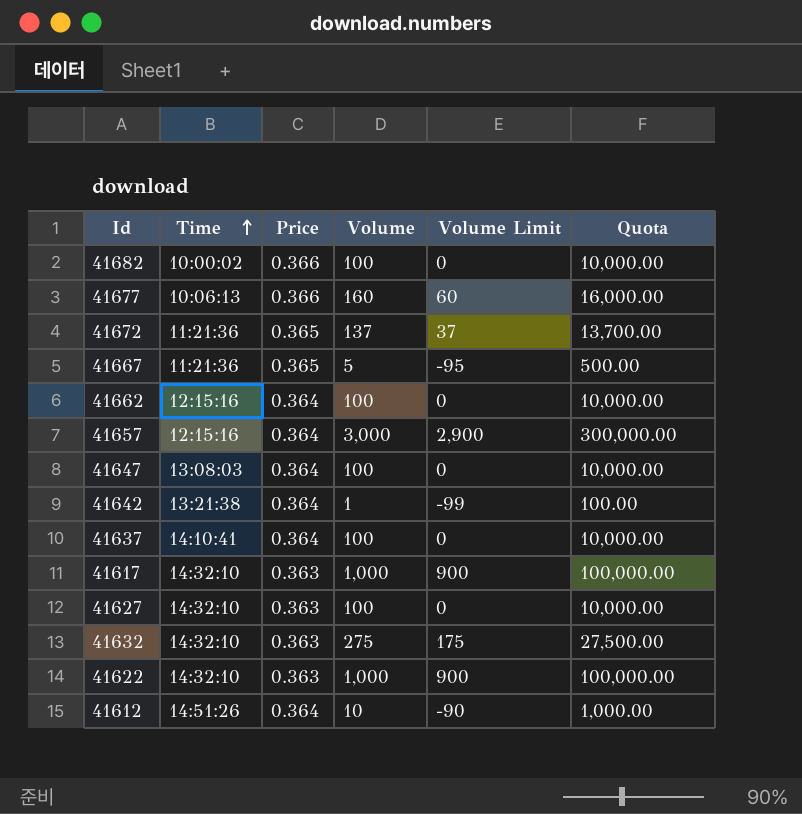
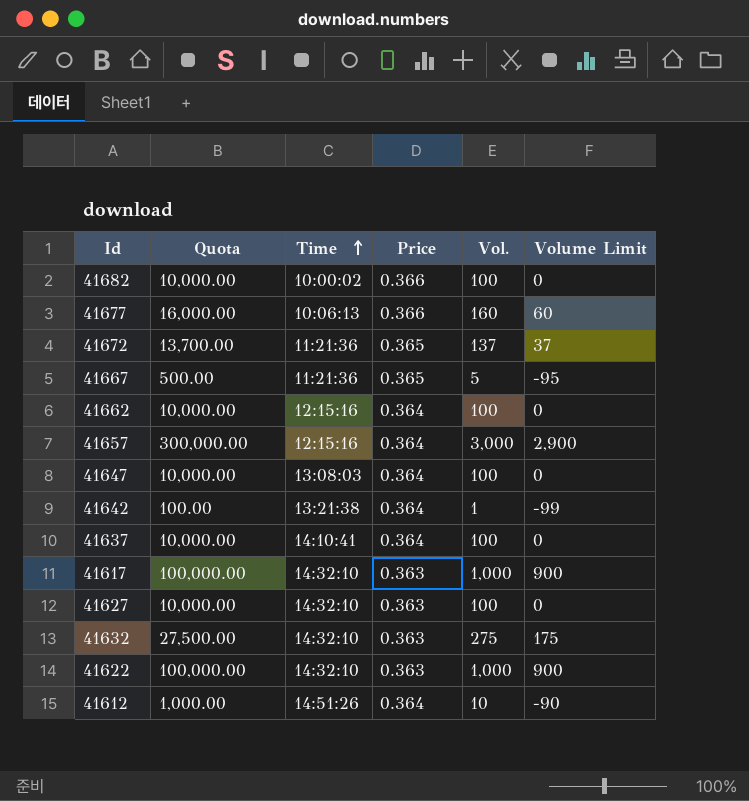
column Quota | position: 6 -> 2
column name: Volume -> Vol.

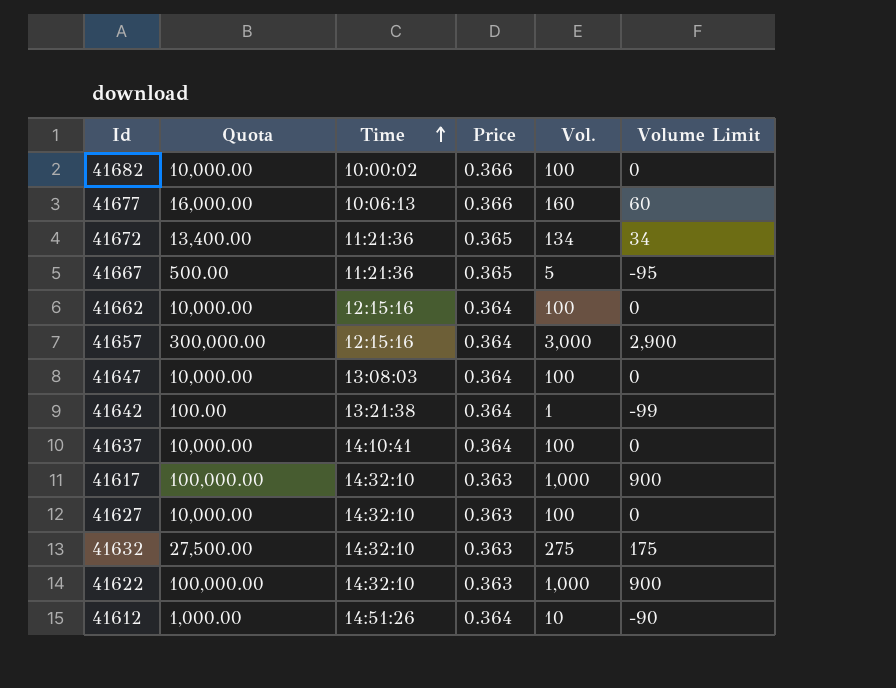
41672 | Quota: 13,700.00 -> 13,400.00
41672 | Vol.: 137 -> 134
41672 | Volume Limit: 37 -> 34

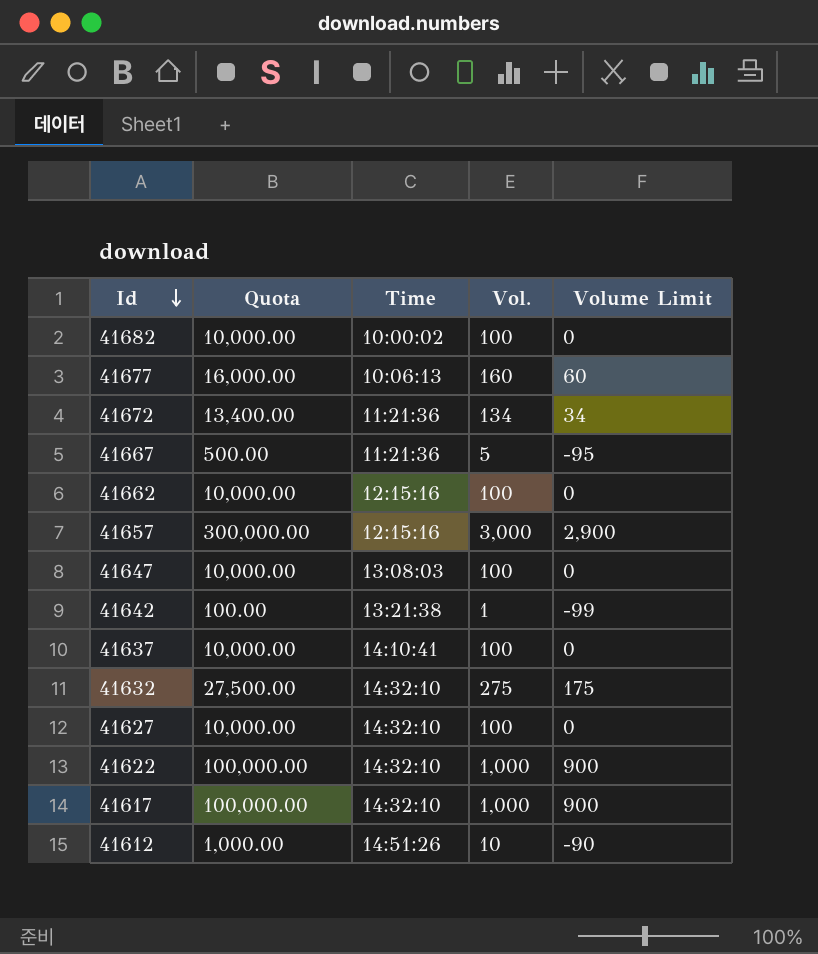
row order: Time ascending -> Id descending
column Price | position: 4 -> none

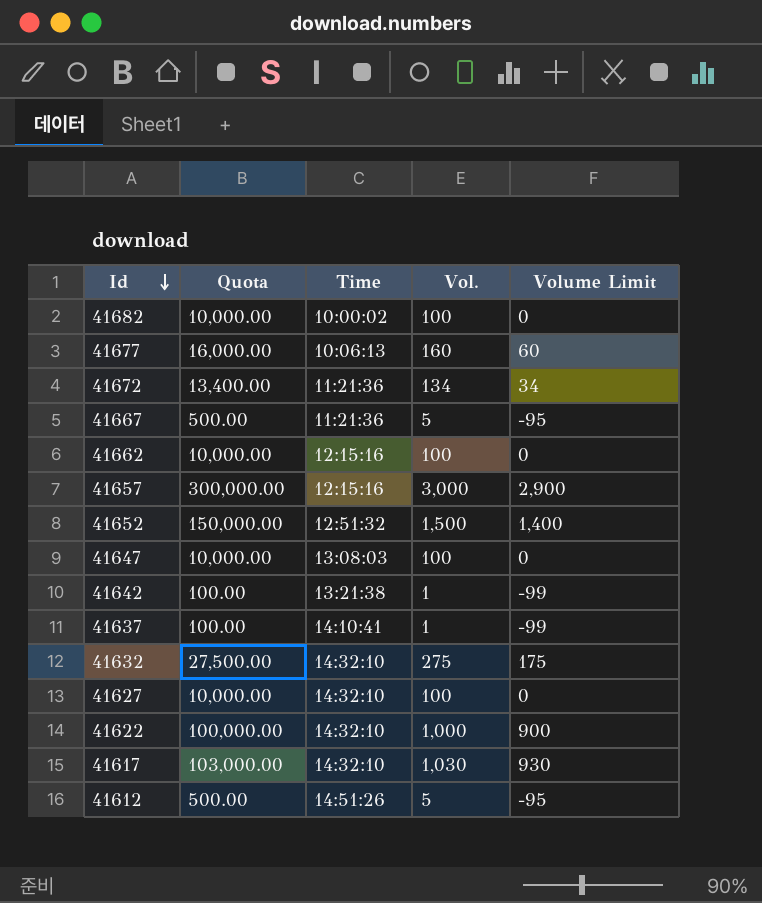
row 41652: none -> 150,000.00 | 12:51:32 | 1,500 | 1,400
41637 | Quota: 10,000.00 -> 100.00
41637 | Vol.: 100 -> 1
41637 | Volume Limit: 0 -> -99
41617 | Quota: 100,000.00 -> 103,000.00
41617 | Vol.: 1,000 -> 1,030
41617 | Volume Limit: 900 -> 930
41612 | Quota: 1,000.00 -> 500.00
41612 | Vol.: 10 -> 5
41612 | Volume Limit: -90 -> -95

